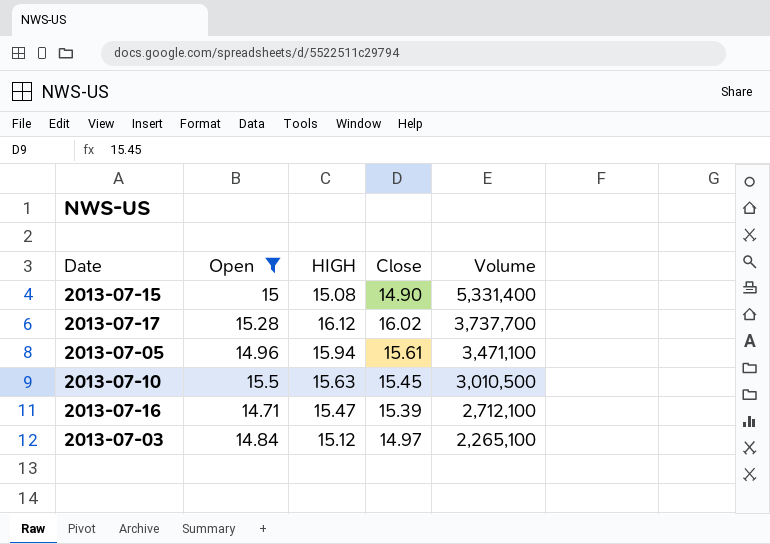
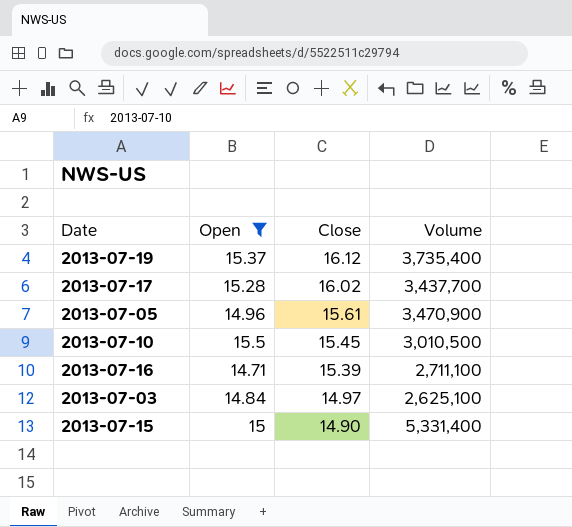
row order: Volume descending -> Close descending
column HIGH | position: 3 -> none
row 2013-07-19: none -> 15.37 | 16.12 | 3,735,400
2013-07-17 | Volume: 3,737,700 -> 3,437,700
2013-07-05 | Volume: 3,471,100 -> 3,470,900
2013-07-16 | Volume: 2,712,100 -> 2,711,100
2013-07-03 | Volume: 2,265,100 -> 2,625,100

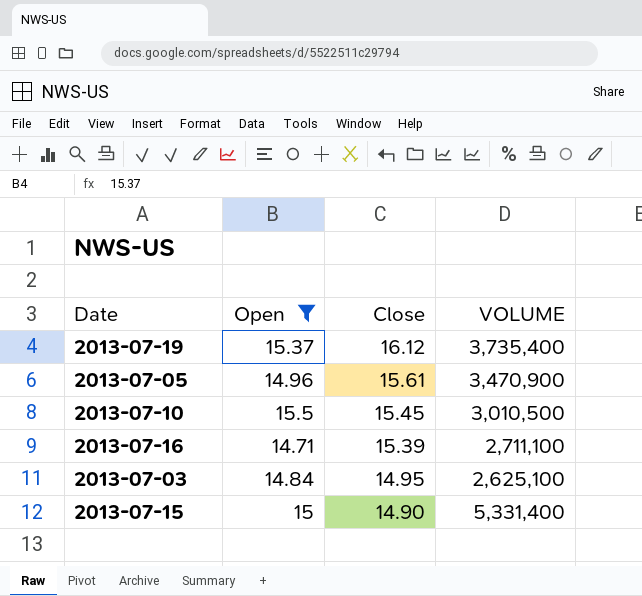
column name: Volume -> VOLUME
row 2013-07-17: 15.28 | 16.02 | 3,437,700 -> none
2013-07-03 | Close: 14.97 -> 14.95

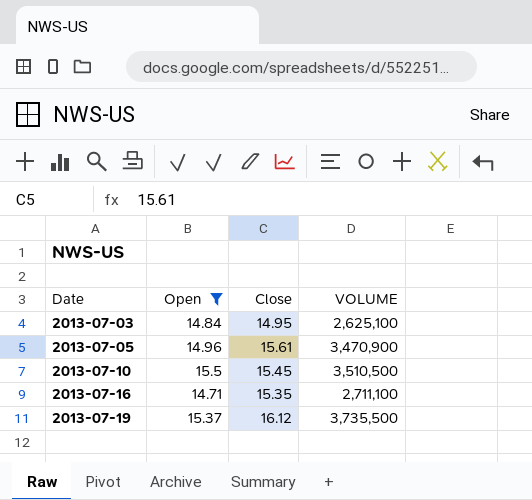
row order: Close descending -> Date ascending
row 2013-07-15: 15 | 14.90 | 5,331,400 -> none
2013-07-10 | VOLUME: 3,010,500 -> 3,510,500
2013-07-16 | Close: 15.39 -> 15.35
2013-07-19 | VOLUME: 3,735,400 -> 3,735,500

